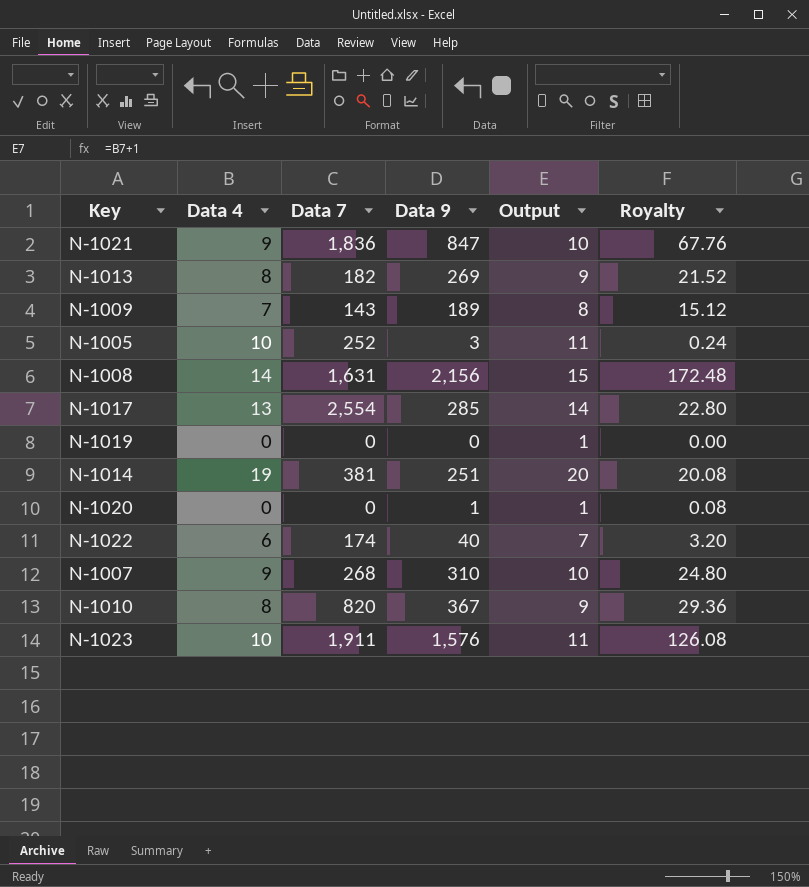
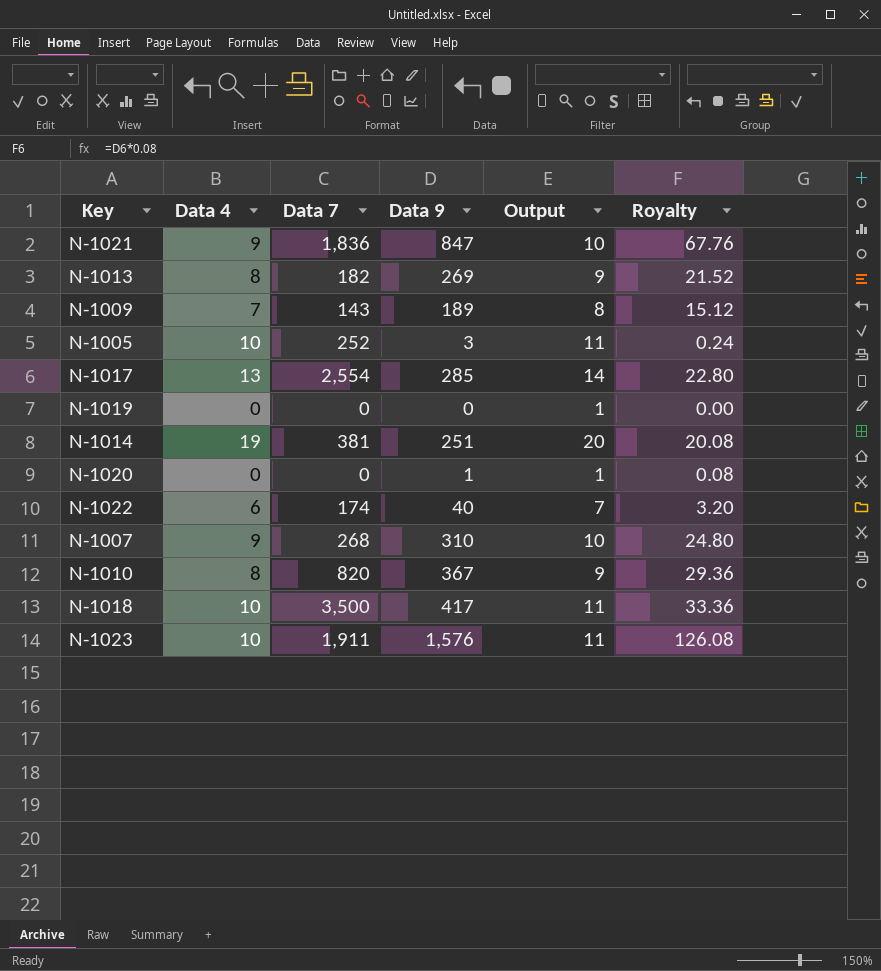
row N-1008: 14 | 1,631 | 2,156 | 15 | 172.48 -> none
row N-1018: none -> 10 | 3,500 | 417 | 11 | 33.36

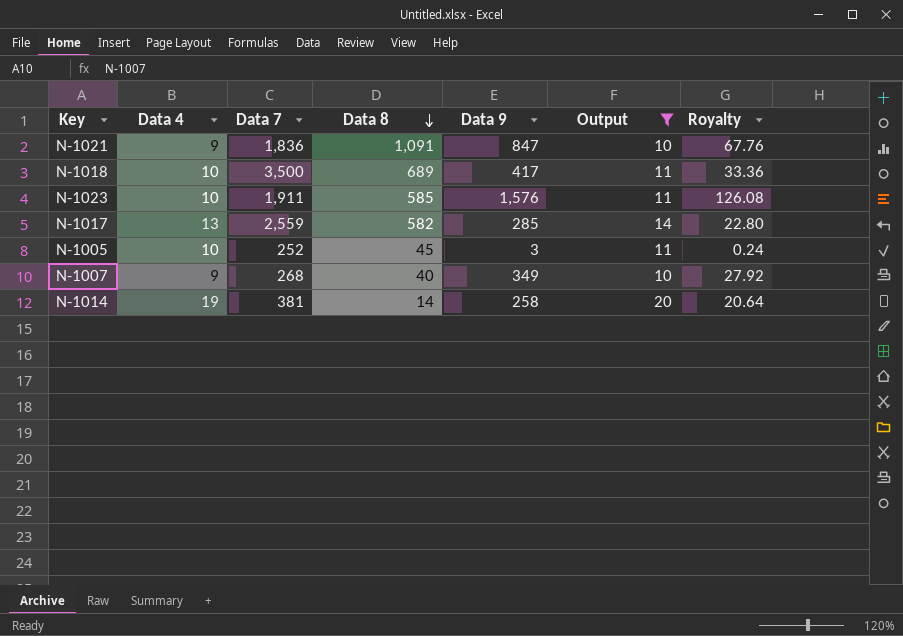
filter: none -> Output >= 10
row order: none -> Data 8 descending
column Data 8 | position: none -> 4
N-1017 | Data 7: 2,554 -> 2,559
N-1007 | Data 9: 310 -> 349
N-1007 | Royalty: 24.80 -> 27.92
N-1014 | Data 9: 251 -> 258
N-1014 | Royalty: 20.08 -> 20.64

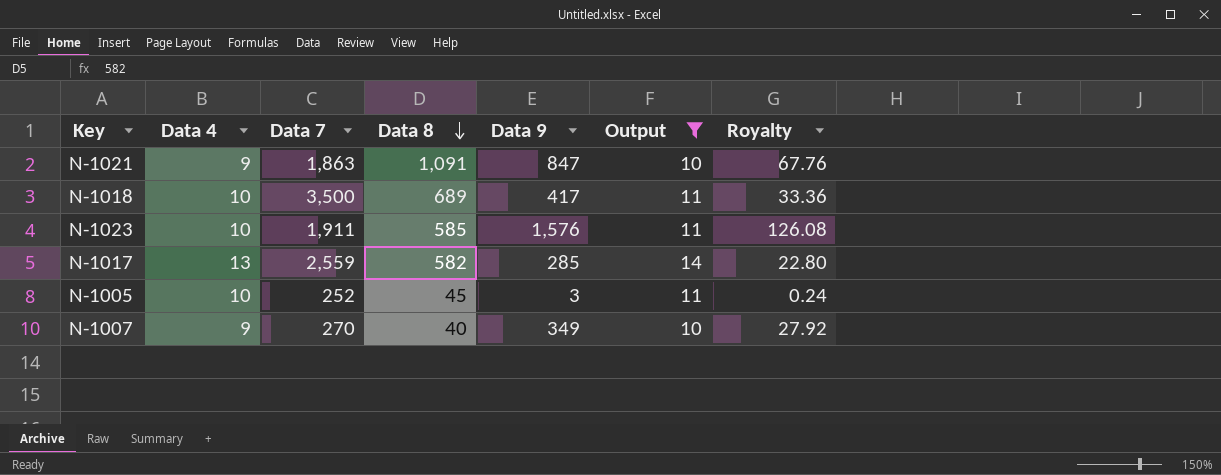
row N-1014: 19 | 381 | 14 | 258 | 20 | 20.64 -> none
N-1021 | Data 7: 1,836 -> 1,863
N-1007 | Data 7: 268 -> 270

